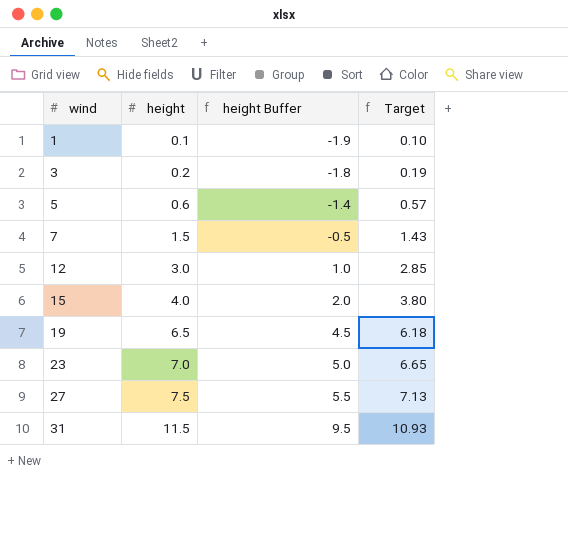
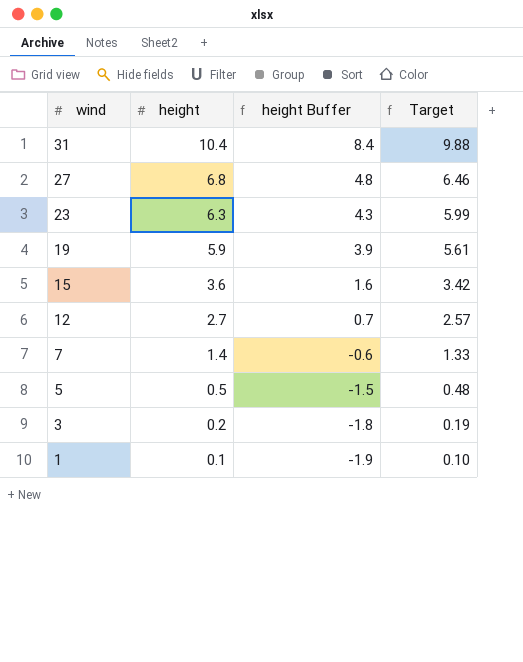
row order: wind ascending -> wind descending
31 | height: 11.5 -> 10.4
31 | height Buffer: 9.5 -> 8.4
31 | Target: 10.93 -> 9.88
27 | height: 7.5 -> 6.8
27 | height Buffer: 5.5 -> 4.8
27 | Target: 7.13 -> 6.46
23 | height: 7.0 -> 6.3
23 | height Buffer: 5.0 -> 4.3
23 | Target: 6.65 -> 5.99
19 | height: 6.5 -> 5.9
19 | height Buffer: 4.5 -> 3.9
19 | Target: 6.18 -> 5.61
15 | height: 4.0 -> 3.6
15 | height Buffer: 2.0 -> 1.6
15 | Target: 3.80 -> 3.42
12 | height: 3.0 -> 2.7
12 | height Buffer: 1.0 -> 0.7
12 | Target: 2.85 -> 2.57
7 | height: 1.5 -> 1.4
7 | height Buffer: -0.5 -> -0.6
7 | Target: 1.43 -> 1.33
5 | height: 0.6 -> 0.5
5 | height Buffer: -1.4 -> -1.5
5 | Target: 0.57 -> 0.48

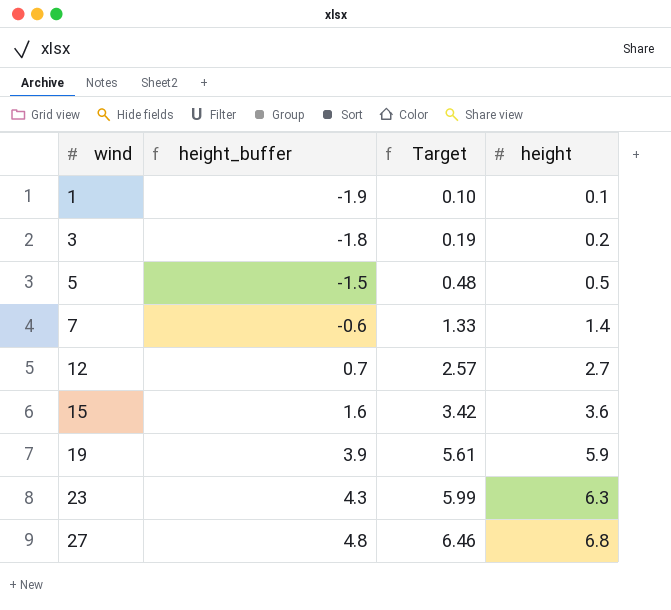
row order: wind descending -> wind ascending
column name: height Buffer -> height_buffer
column height | position: 2 -> 4
row 31: 10.4 | 8.4 | 9.88 -> none

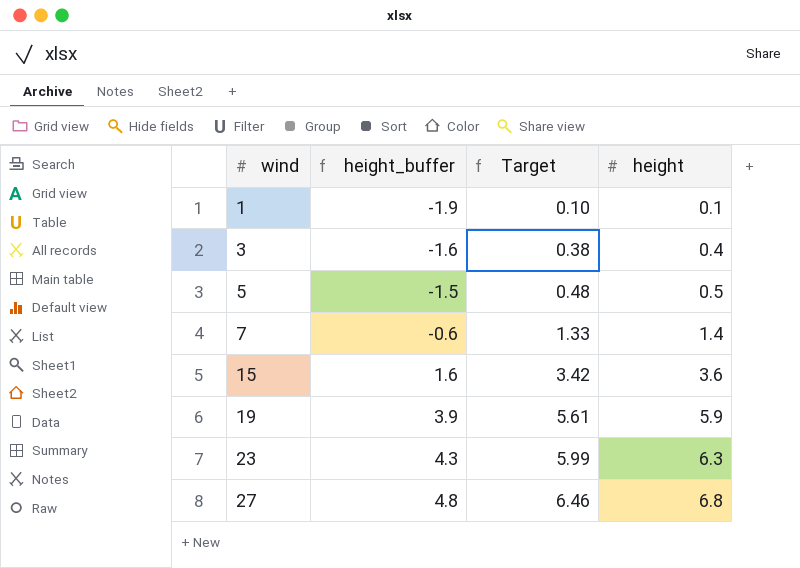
row 12: 0.7 | 2.57 | 2.7 -> none
3 | height_buffer: -1.8 -> -1.6
3 | Target: 0.19 -> 0.38
3 | height: 0.2 -> 0.4

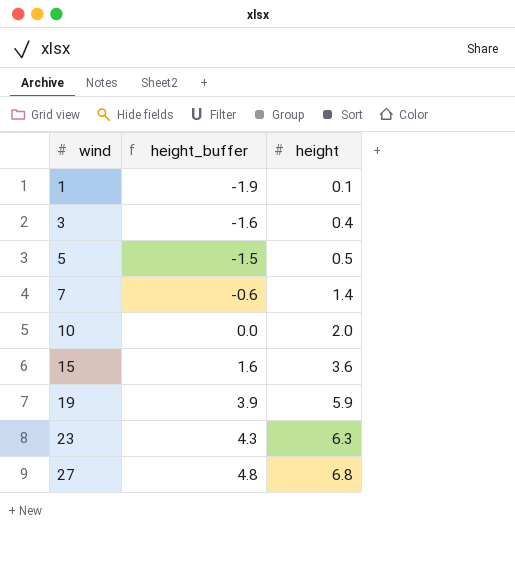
column Target | formula: [height] * 0.95 -> none
row 10: none -> 0.0 | 2.0

